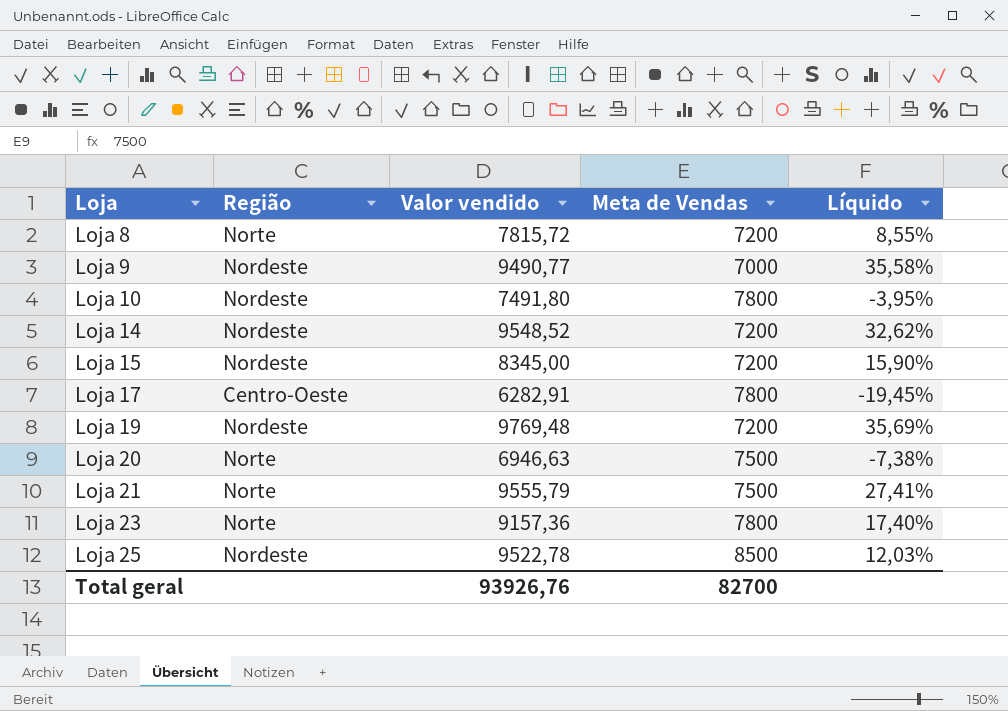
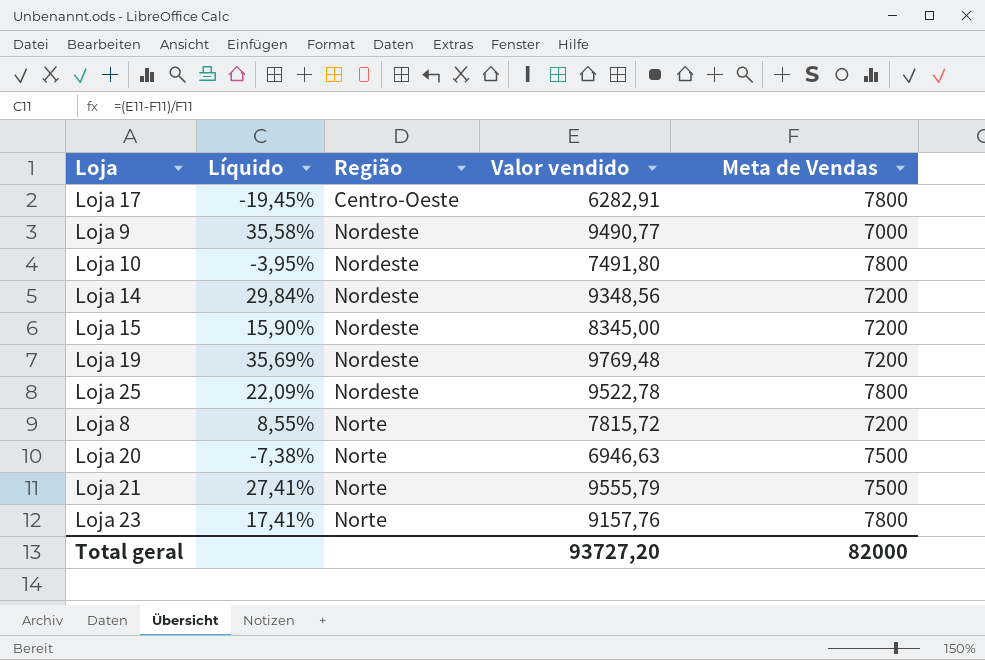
row order: Loja ascending -> Região ascending
column Líquido | position: 5 -> 2
Loja 14 | Líquido: 32,62% -> 29,84%
Loja 14 | Valor vendido: 9548,52 -> 9348,56
Loja 25 | Líquido: 12,03% -> 22,09%
Loja 25 | Meta de Vendas: 8500 -> 7800
Loja 23 | Líquido: 17,40% -> 17,41%
Loja 23 | Valor vendido: 9157,36 -> 9157,76
Total geral | Valor vendido: 93926,76 -> 93727,20
Total geral | Meta de Vendas: 82700 -> 82000

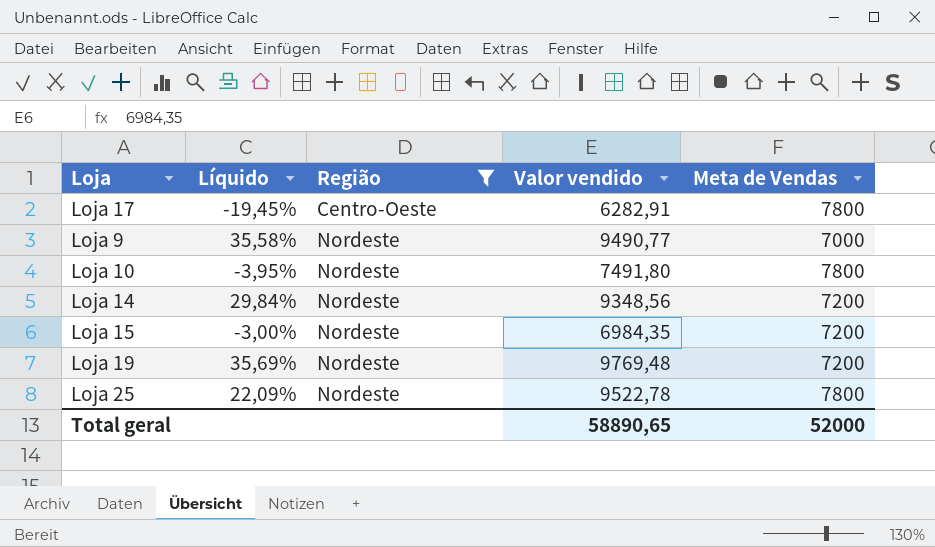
filter: none -> Região != Norte
Loja 15 | Líquido: 15,90% -> -3,00%
Loja 15 | Valor vendido: 8345,00 -> 6984,35
Total geral | Valor vendido: 93727,20 -> 58890,65
Total geral | Meta de Vendas: 82000 -> 52000

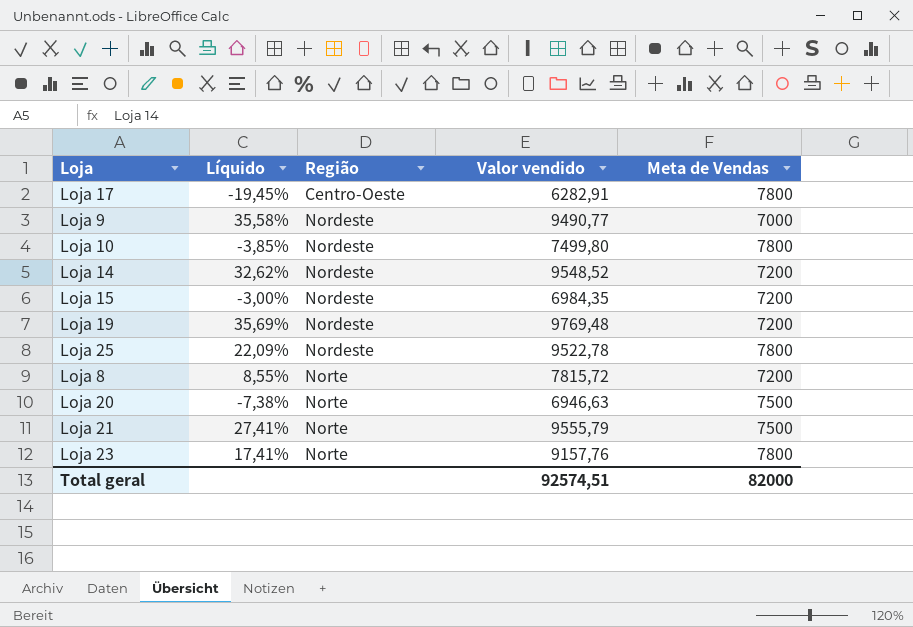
filter: Região != Norte -> none
Loja 10 | Líquido: -3,95% -> -3,85%
Loja 10 | Valor vendido: 7491,80 -> 7499,80
Loja 14 | Líquido: 29,84% -> 32,62%
Loja 14 | Valor vendido: 9348,56 -> 9548,52
Total geral | Valor vendido: 58890,65 -> 92574,51
Total geral | Meta de Vendas: 52000 -> 82000

